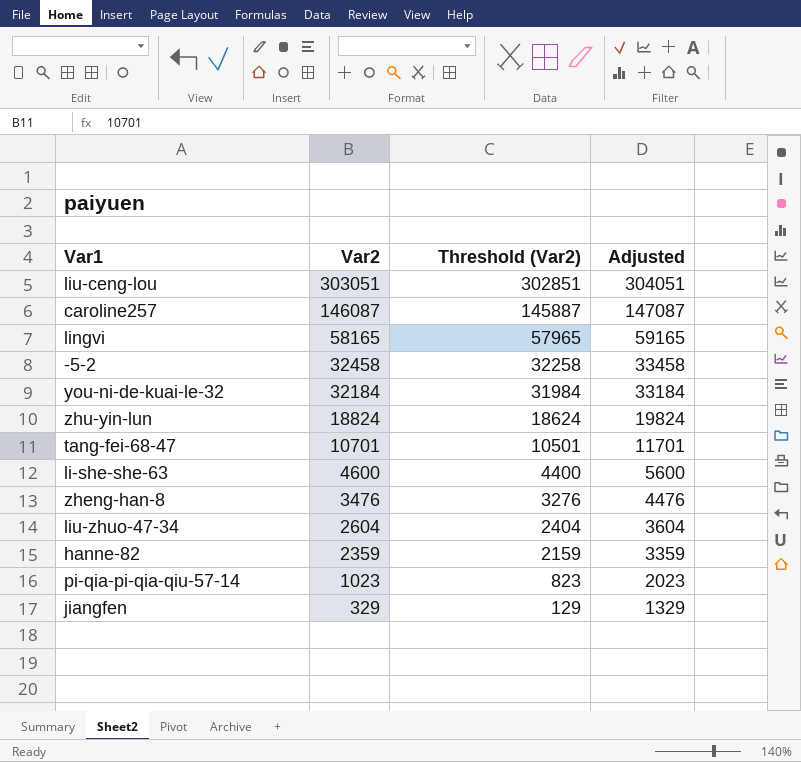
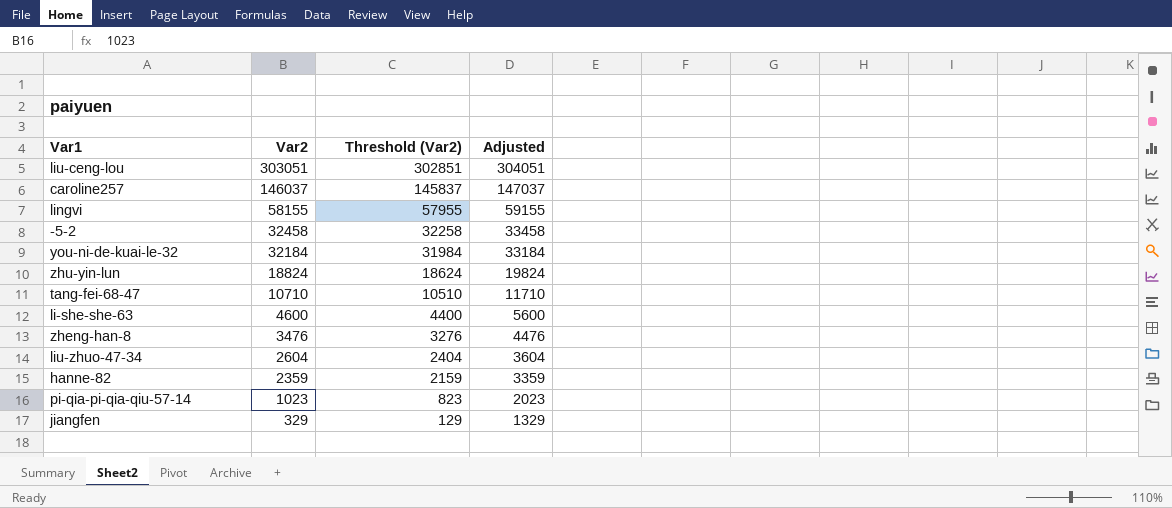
caroline257 | Var2: 146087 -> 146037
caroline257 | Threshold (Var2): 145887 -> 145837
caroline257 | Adjusted: 147087 -> 147037
lingvi | Var2: 58165 -> 58155
lingvi | Threshold (Var2): 57965 -> 57955
lingvi | Adjusted: 59165 -> 59155
tang-fei-68-47 | Var2: 10701 -> 10710
tang-fei-68-47 | Threshold (Var2): 10501 -> 10510
tang-fei-68-47 | Adjusted: 11701 -> 11710

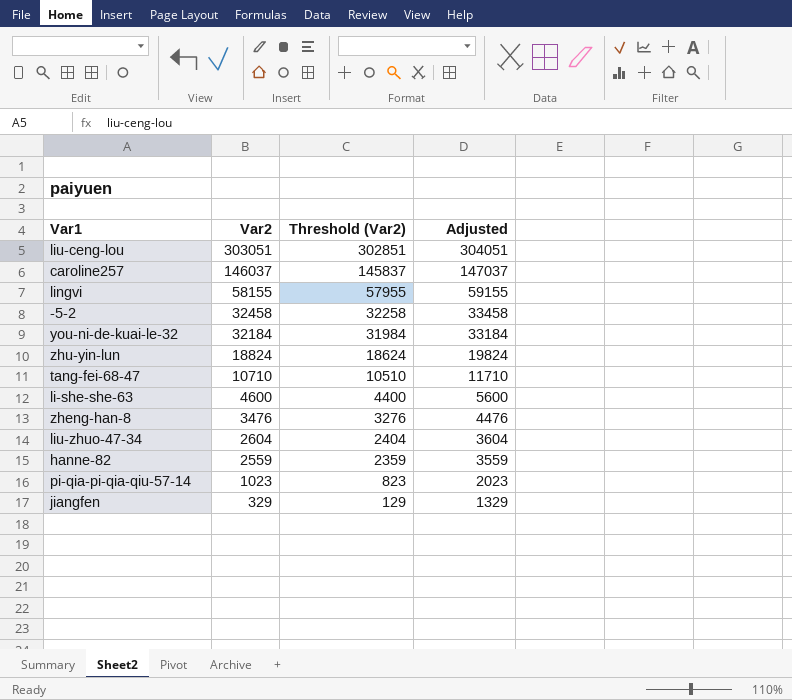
hanne-82 | Var2: 2359 -> 2559
hanne-82 | Threshold (Var2): 2159 -> 2359
hanne-82 | Adjusted: 3359 -> 3559

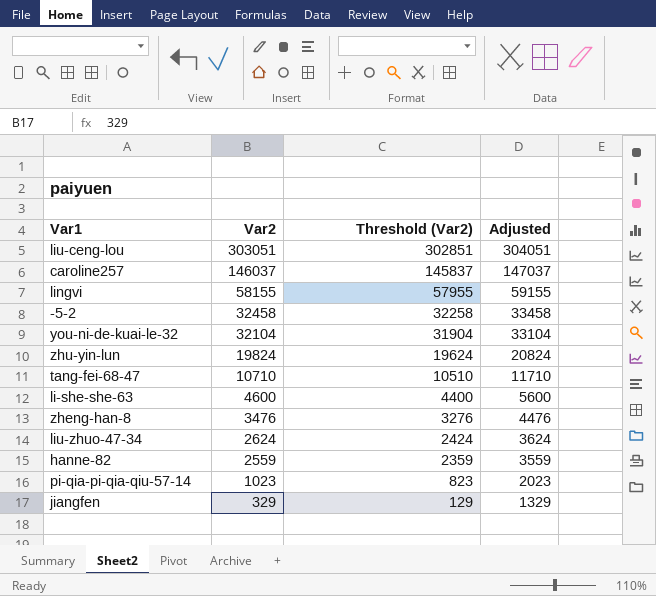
you-ni-de-kuai-le-32 | Var2: 32184 -> 32104
you-ni-de-kuai-le-32 | Threshold (Var2): 31984 -> 31904
you-ni-de-kuai-le-32 | Adjusted: 33184 -> 33104
zhu-yin-lun | Var2: 18824 -> 19824
zhu-yin-lun | Threshold (Var2): 18624 -> 19624
zhu-yin-lun | Adjusted: 19824 -> 20824
liu-zhuo-47-34 | Var2: 2604 -> 2624
liu-zhuo-47-34 | Threshold (Var2): 2404 -> 2424
liu-zhuo-47-34 | Adjusted: 3604 -> 3624

